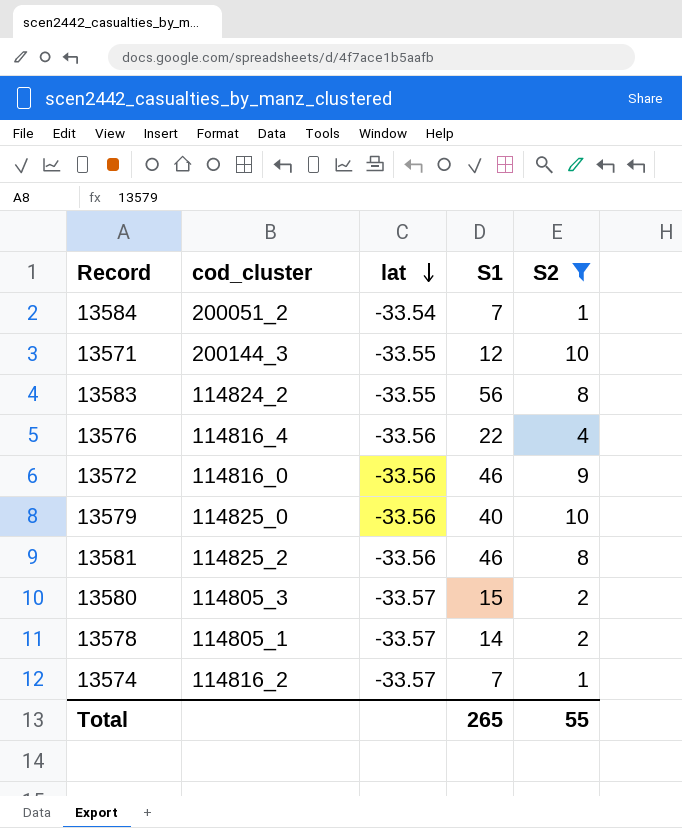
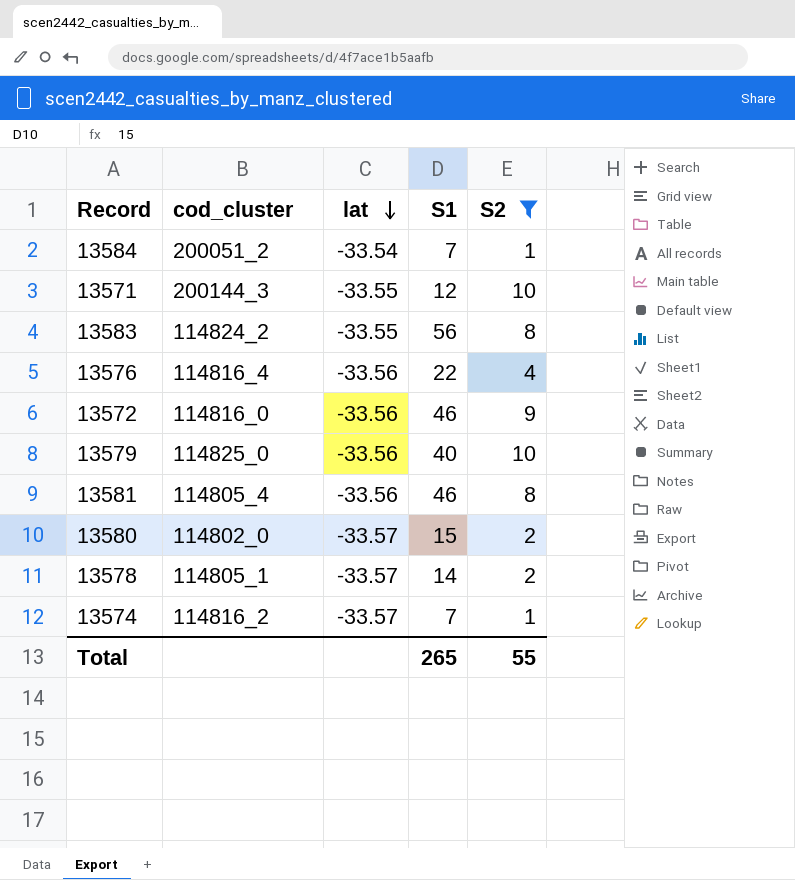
13581 | cod_cluster: 114825_2 -> 114805_4
13580 | cod_cluster: 114805_3 -> 114802_0

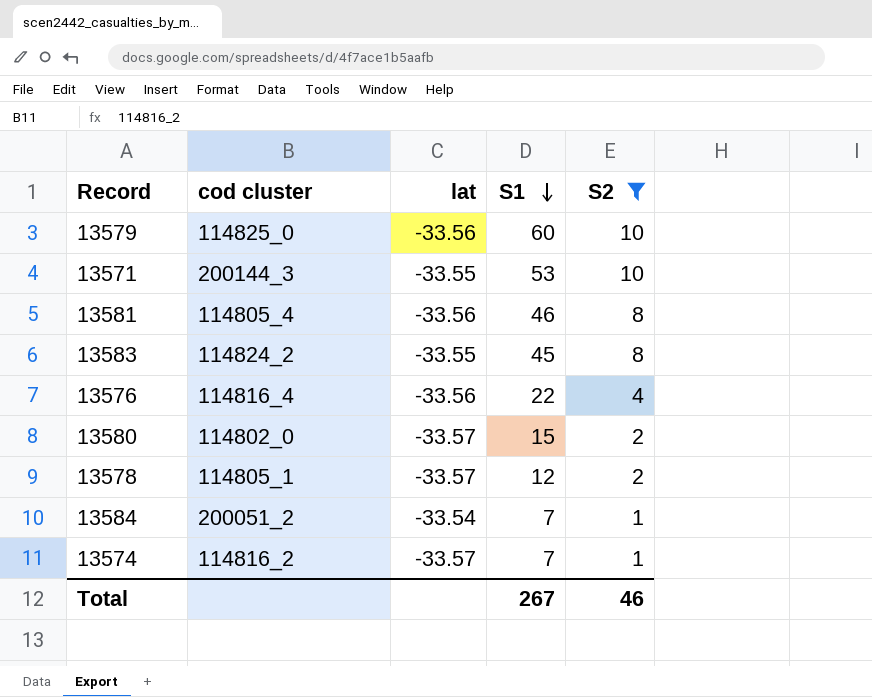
row order: lat descending -> S1 descending
column name: cod_cluster -> cod cluster
row 13572: 114816_0 | -33.56 | 46 | 9 -> none
13579 | S1: 40 -> 60
13571 | S1: 12 -> 53
13583 | S1: 56 -> 45
13578 | S1: 14 -> 12
Total | S1: 265 -> 267
Total | S2: 55 -> 46

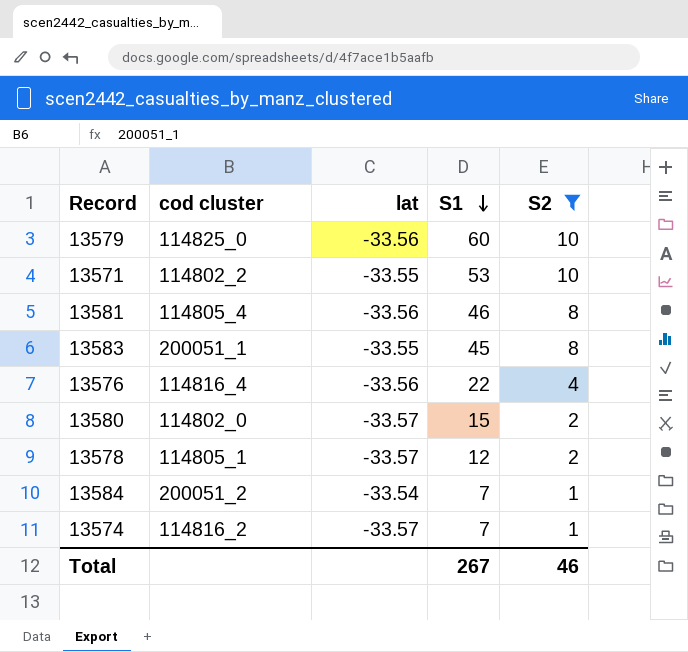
13571 | cod cluster: 200144_3 -> 114802_2
13583 | cod cluster: 114824_2 -> 200051_1

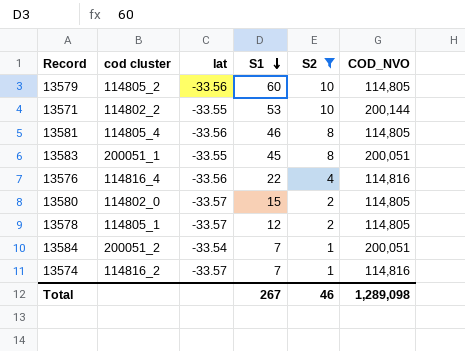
column COD_NVO | position: none -> 6
13579 | cod cluster: 114825_0 -> 114805_2

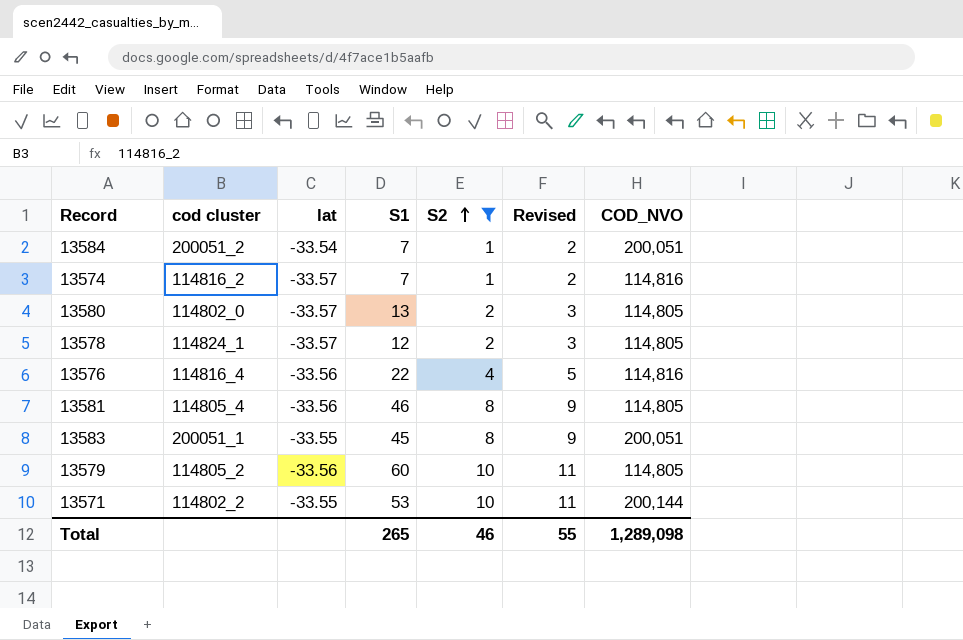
row order: S1 descending -> S2 ascending
column Revised | formula: none -> [S2] + 1
13580 | S1: 15 -> 13
13578 | cod cluster: 114805_1 -> 114824_1
Total | S1: 267 -> 265

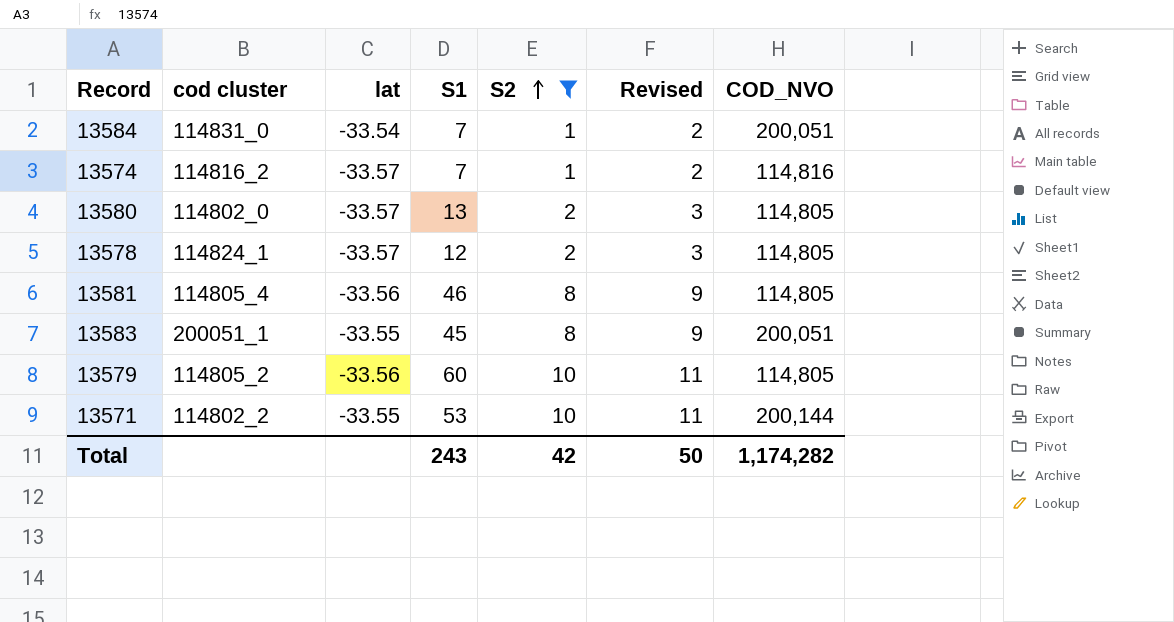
row 13576: 114816_4 | -33.56 | 22 | 4 | 5 | 114,816 -> none
13584 | cod cluster: 200051_2 -> 114831_0
Total | S1: 265 -> 243
Total | S2: 46 -> 42
Total | Revised: 55 -> 50
Total | COD_NVO: 1,289,098 -> 1,174,282

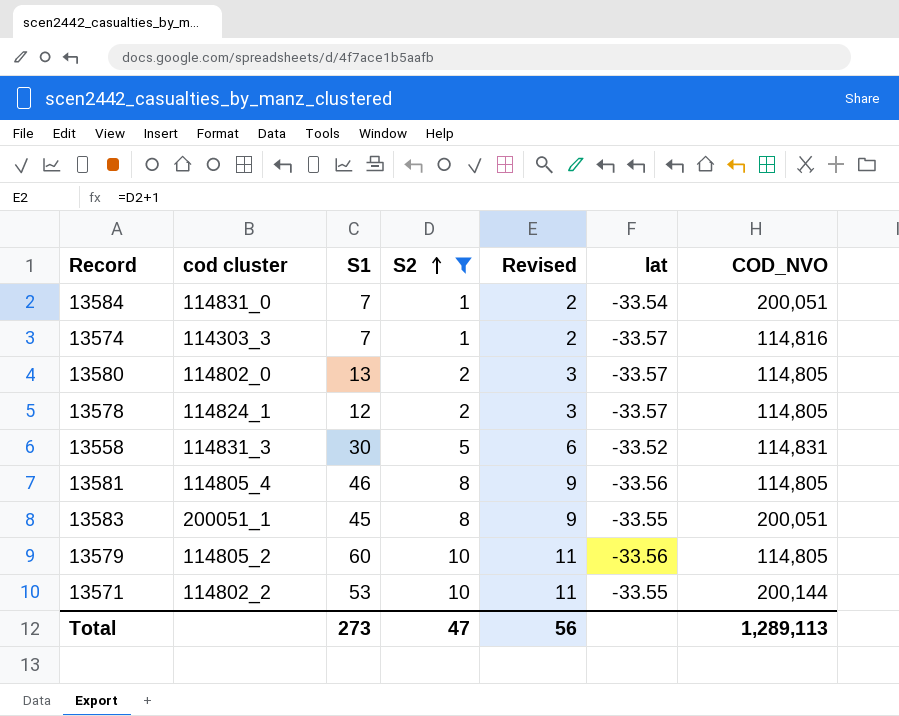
column lat | position: 3 -> 6
13574 | cod cluster: 114816_2 -> 114303_3
row 13558: none -> 114831_3 | 30 | 5 | 6 | -33.52 | 114,831
Total | S1: 243 -> 273
Total | S2: 42 -> 47
Total | Revised: 50 -> 56
Total | COD_NVO: 1,174,282 -> 1,289,113

